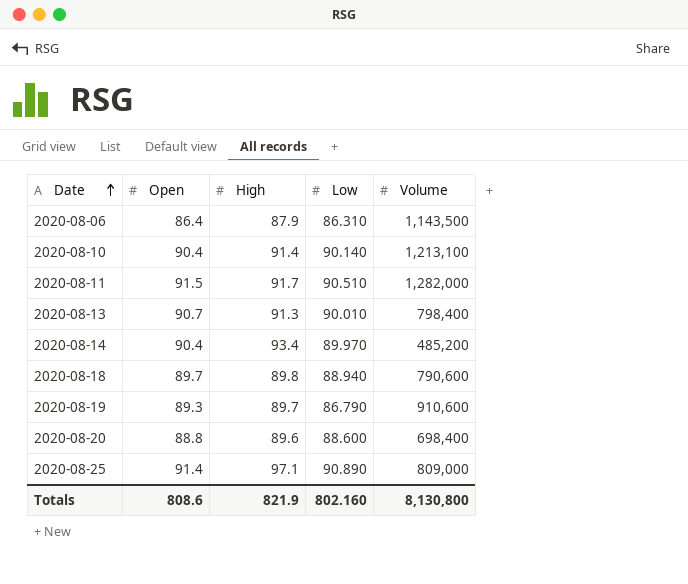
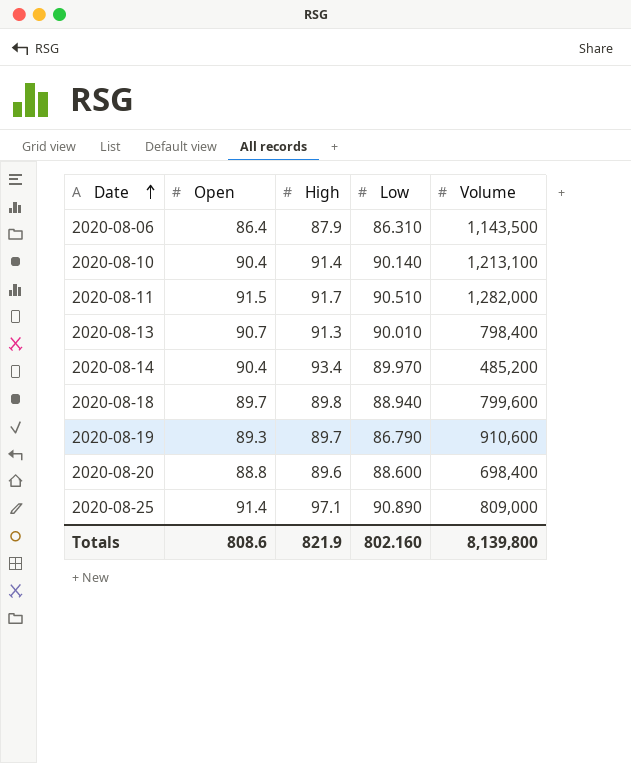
2020-08-18 | Volume: 790,600 -> 799,600
Totals | Volume: 8,130,800 -> 8,139,800

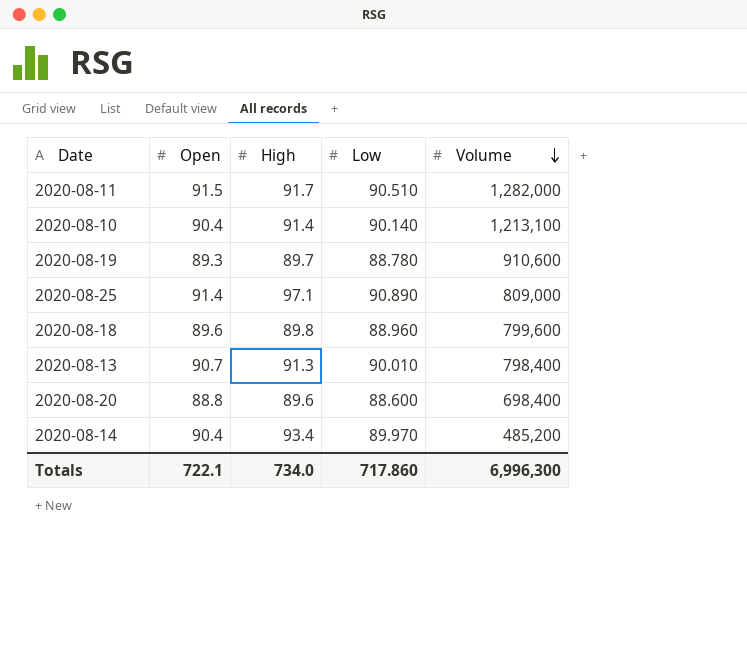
row order: Date ascending -> Volume descending
row 2020-08-06: 86.4 | 87.9 | 86.310 | 1,143,500 -> none
2020-08-19 | Low: 86.790 -> 88.780
2020-08-18 | Open: 89.7 -> 89.6
2020-08-18 | Low: 88.940 -> 88.960
Totals | Open: 808.6 -> 722.1
Totals | High: 821.9 -> 734.0
Totals | Low: 802.160 -> 717.860
Totals | Volume: 8,139,800 -> 6,996,300

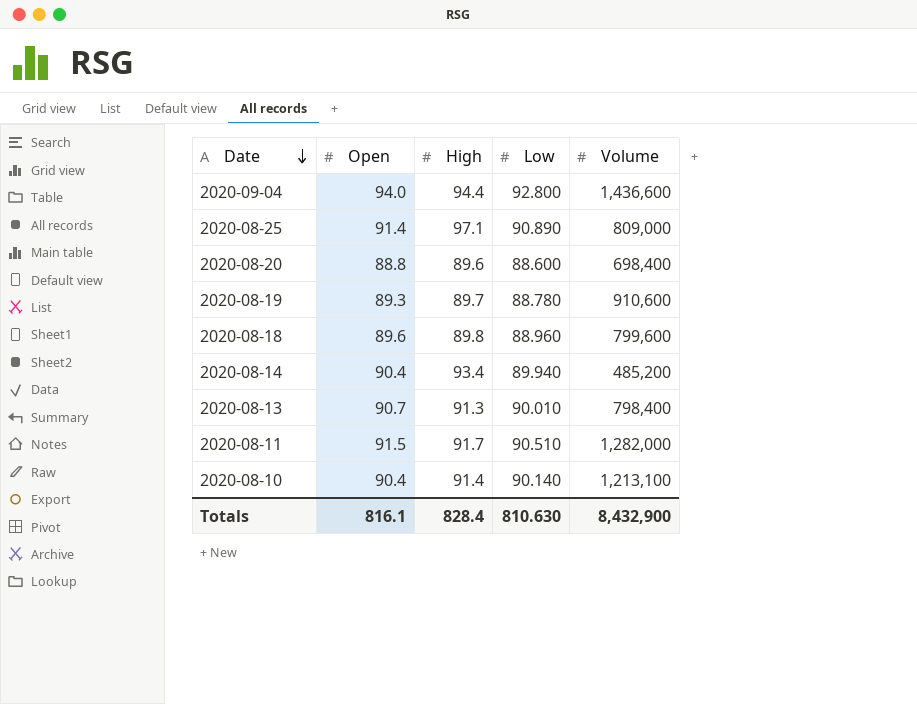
row order: Volume descending -> Date descending
row 2020-09-04: none -> 94.0 | 94.4 | 92.800 | 1,436,600
2020-08-14 | Low: 89.970 -> 89.940
Totals | Open: 722.1 -> 816.1
Totals | High: 734.0 -> 828.4
Totals | Low: 717.860 -> 810.630
Totals | Volume: 6,996,300 -> 8,432,900

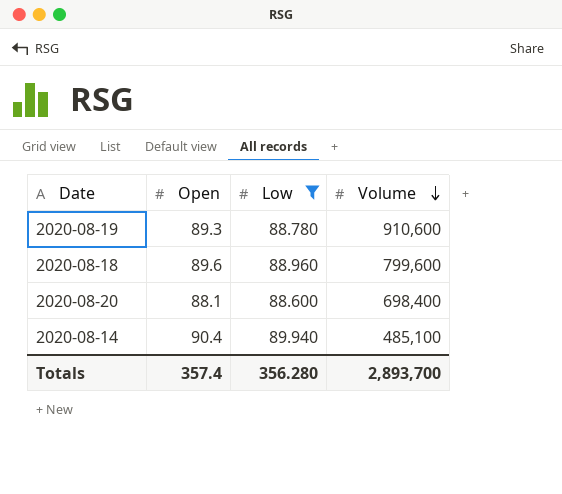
filter: none -> Low <= 89.940
row order: Date descending -> Volume descending
column High | position: 3 -> none
2020-08-20 | Open: 88.8 -> 88.1
2020-08-14 | Volume: 485,200 -> 485,100
Totals | Open: 816.1 -> 357.4
Totals | Low: 810.630 -> 356.280
Totals | Volume: 8,432,900 -> 2,893,700

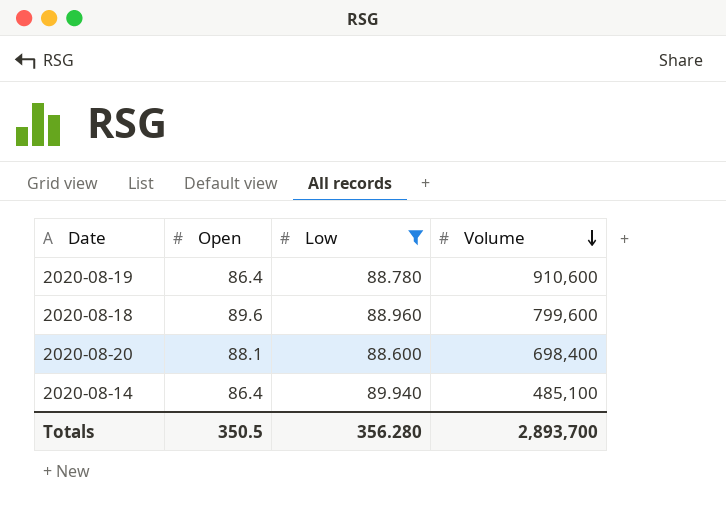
2020-08-19 | Open: 89.3 -> 86.4
2020-08-14 | Open: 90.4 -> 86.4
Totals | Open: 357.4 -> 350.5

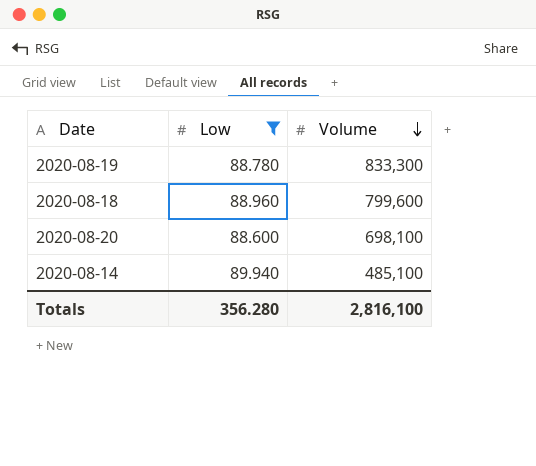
column Open | position: 2 -> none
2020-08-19 | Volume: 910,600 -> 833,300
2020-08-20 | Volume: 698,400 -> 698,100
Totals | Volume: 2,893,700 -> 2,816,100

